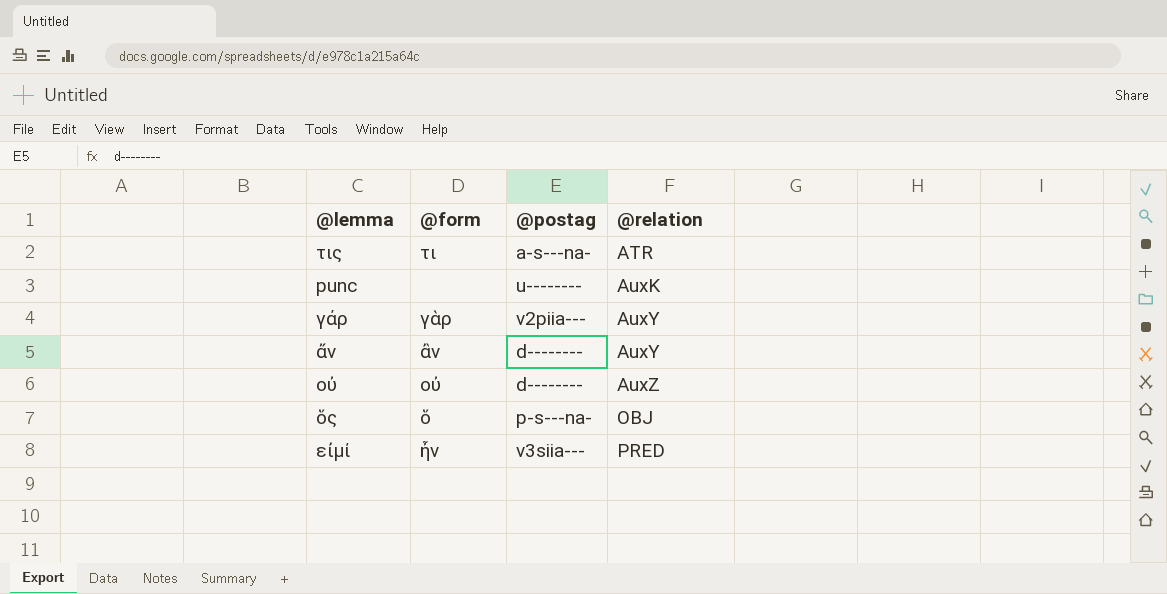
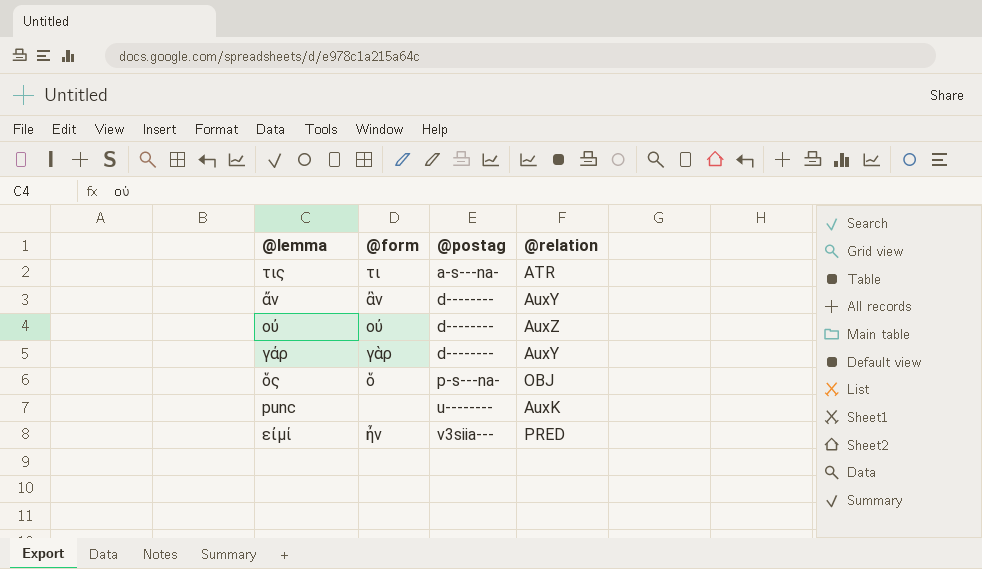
row order: @relation ascending -> @postag ascending
γάρ | @postag: v2piia--- -> d--------

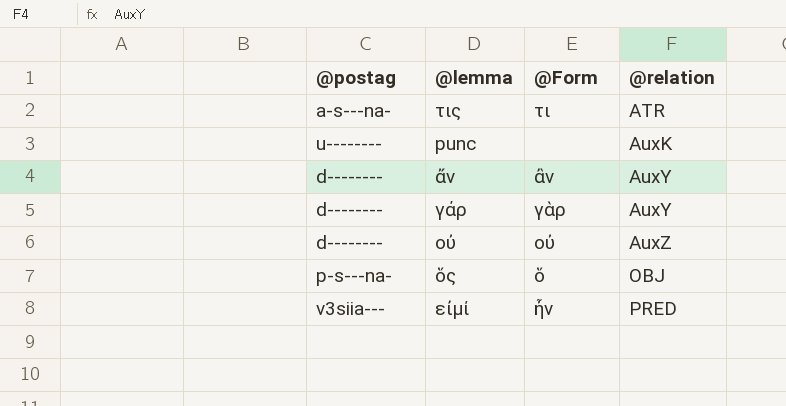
row order: @postag ascending -> @relation ascending
column @postag | position: 3 -> 1
column name: @form -> @Form

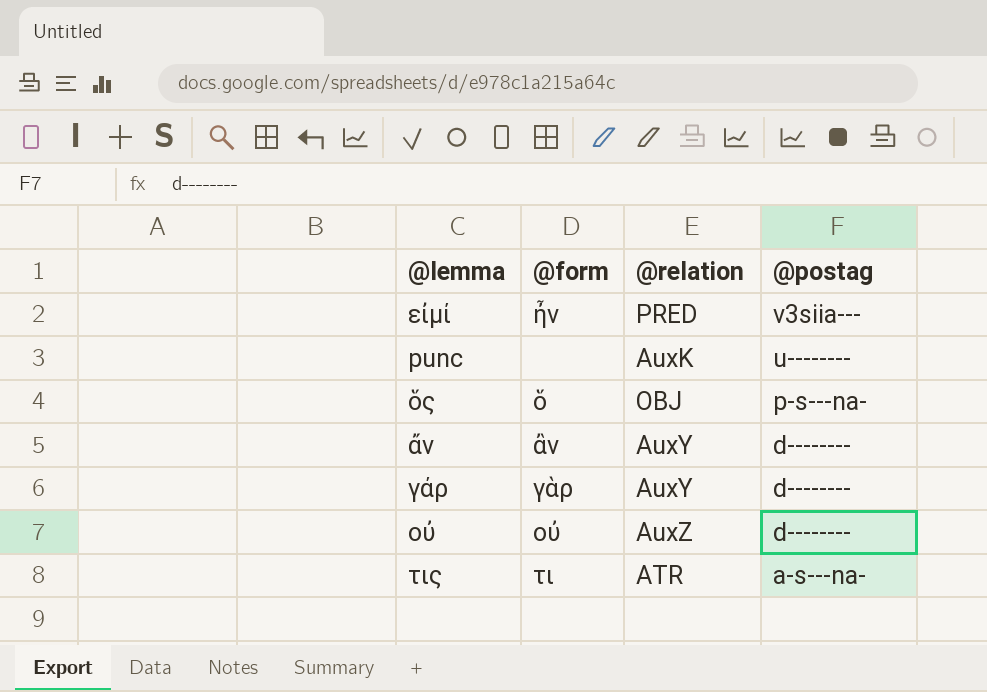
row order: @relation ascending -> @postag descending
column name: @Form -> @form
column @postag | position: 1 -> 4

